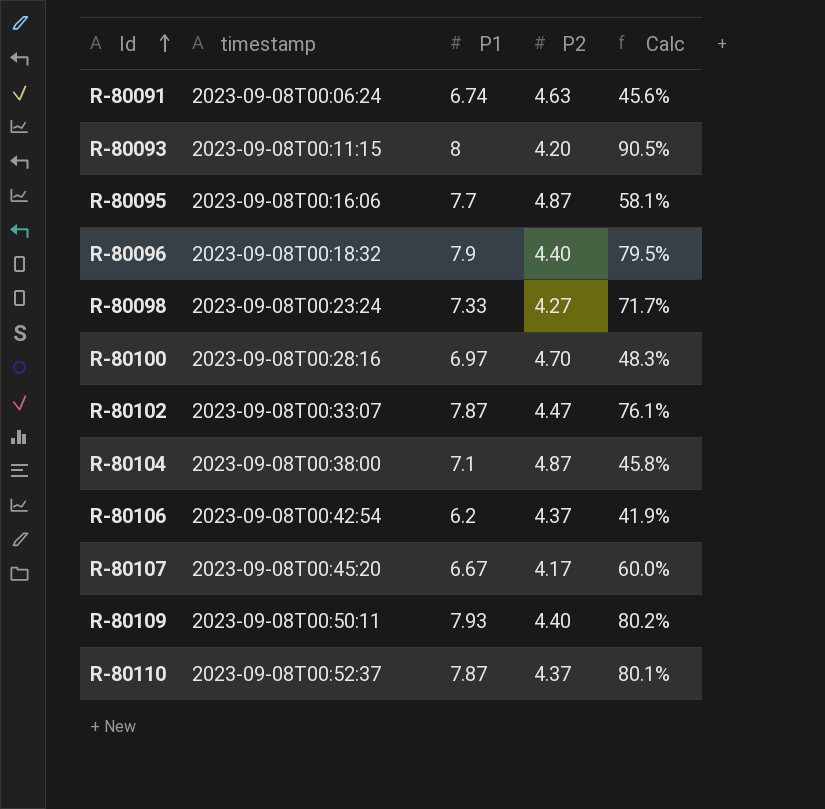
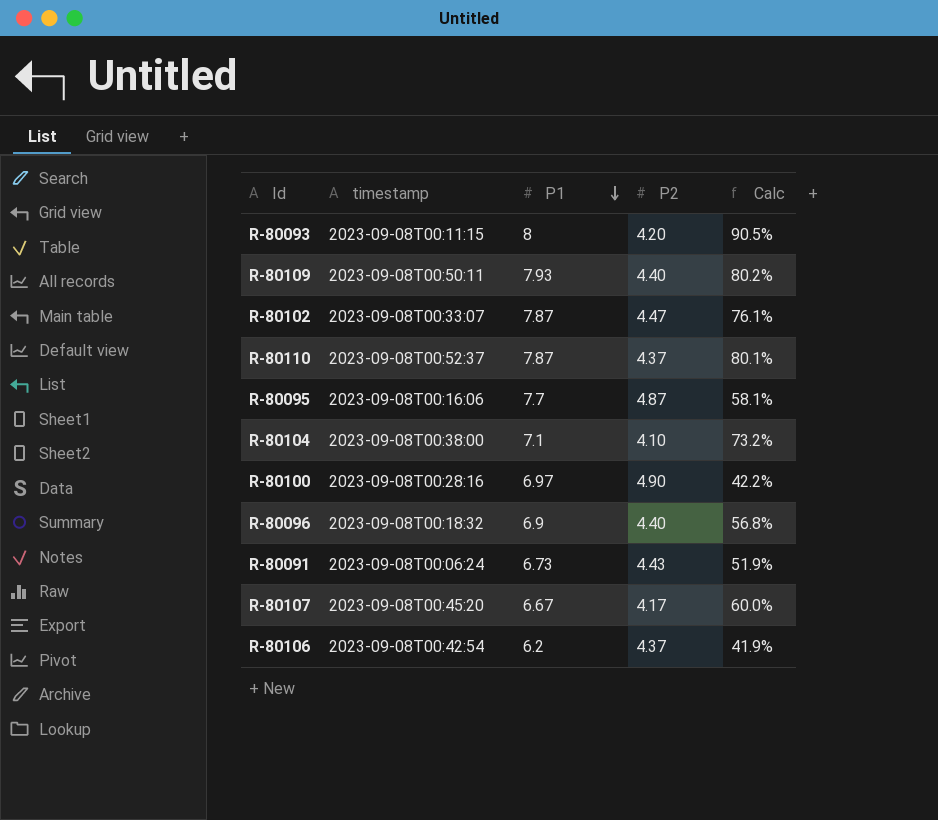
row order: Id ascending -> P1 descending
row R-80098: 2023-09-08T00:23:24 | 7.33 | 4.27 | 71.7% -> none
R-80104 | P2: 4.87 -> 4.10
R-80104 | Calc: 45.8% -> 73.2%
R-80100 | P2: 4.70 -> 4.90
R-80100 | Calc: 48.3% -> 42.2%
R-80096 | P1: 7.9 -> 6.9
R-80096 | Calc: 79.5% -> 56.8%
R-80091 | P1: 6.74 -> 6.73
R-80091 | P2: 4.63 -> 4.43
R-80091 | Calc: 45.6% -> 51.9%

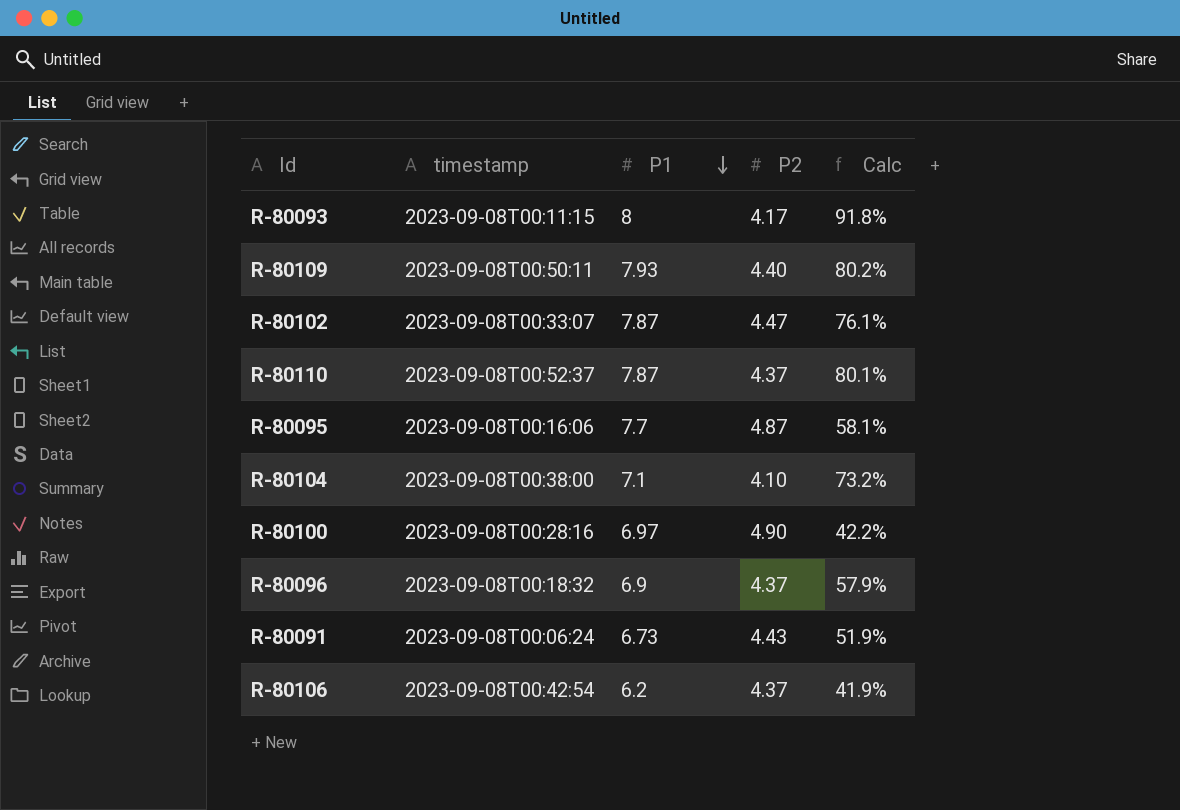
row R-80107: 2023-09-08T00:45:20 | 6.67 | 4.17 | 60.0% -> none
R-80093 | P2: 4.20 -> 4.17
R-80093 | Calc: 90.5% -> 91.8%
R-80096 | P2: 4.40 -> 4.37
R-80096 | Calc: 56.8% -> 57.9%

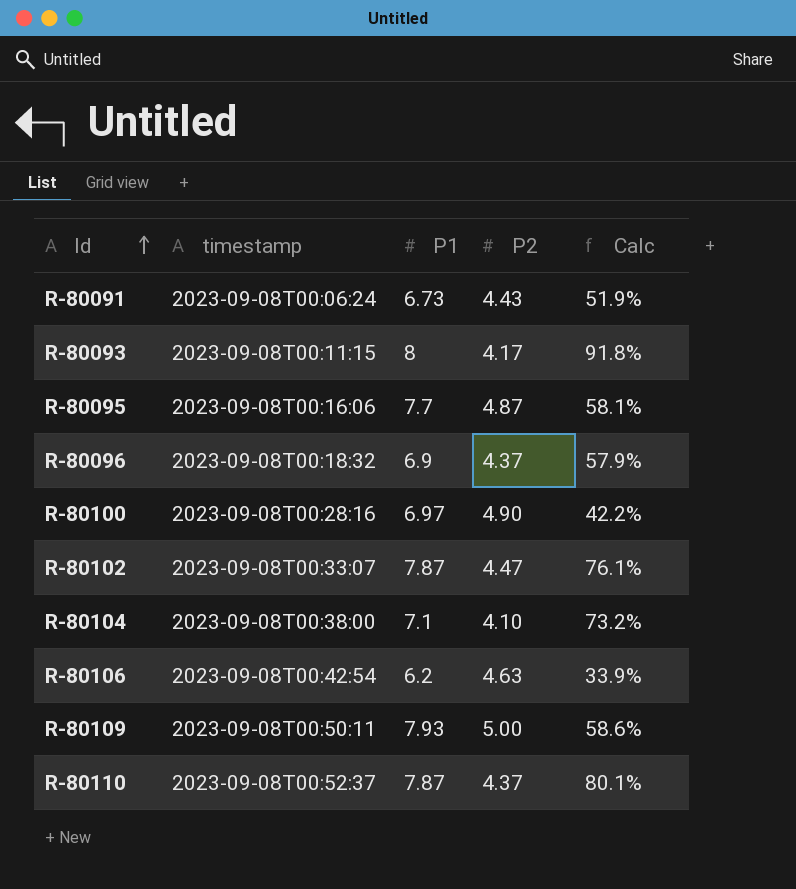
row order: P1 descending -> Id ascending
R-80106 | P2: 4.37 -> 4.63
R-80106 | Calc: 41.9% -> 33.9%
R-80109 | P2: 4.40 -> 5.00
R-80109 | Calc: 80.2% -> 58.6%

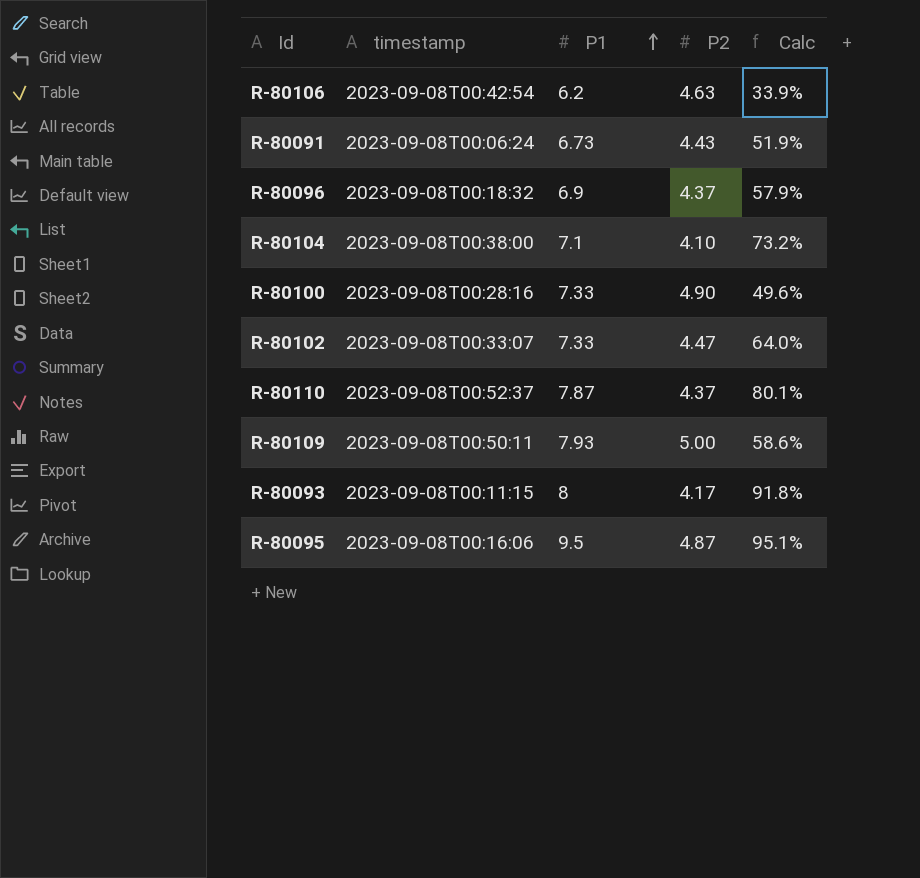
row order: Id ascending -> P1 ascending
R-80100 | P1: 6.97 -> 7.33
R-80100 | Calc: 42.2% -> 49.6%
R-80102 | P1: 7.87 -> 7.33
R-80102 | Calc: 76.1% -> 64.0%
R-80095 | P1: 7.7 -> 9.5
R-80095 | Calc: 58.1% -> 95.1%

